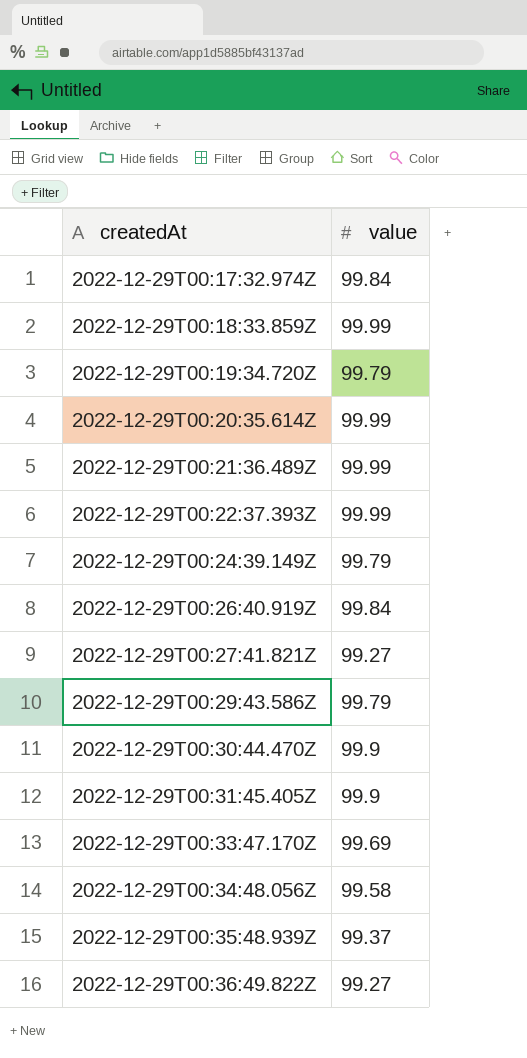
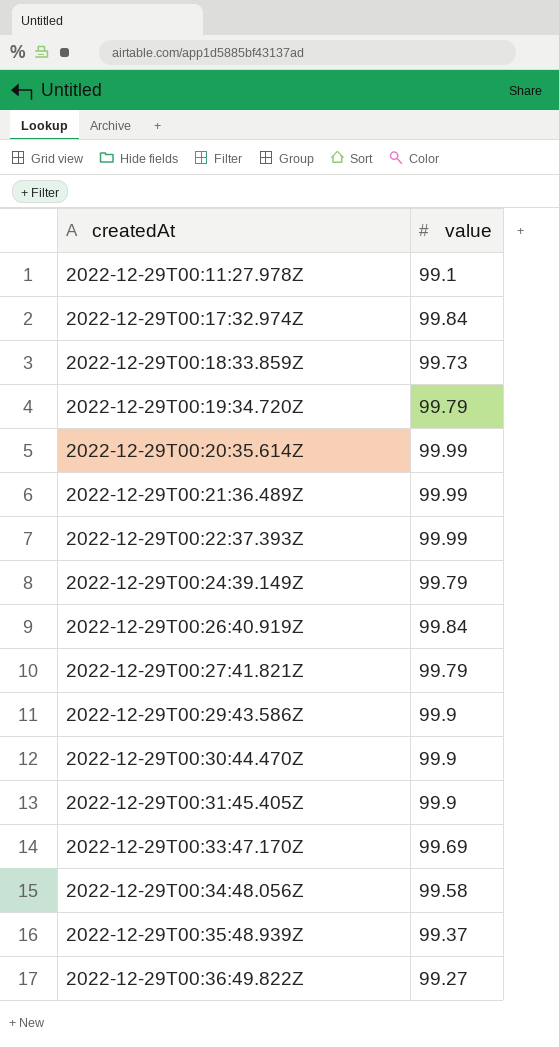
row 2022-12-29T00:11:27.978Z: none -> 99.1
2022-12-29T00:18:33.859Z | value: 99.99 -> 99.73
2022-12-29T00:27:41.821Z | value: 99.27 -> 99.79
2022-12-29T00:29:43.586Z | value: 99.79 -> 99.9

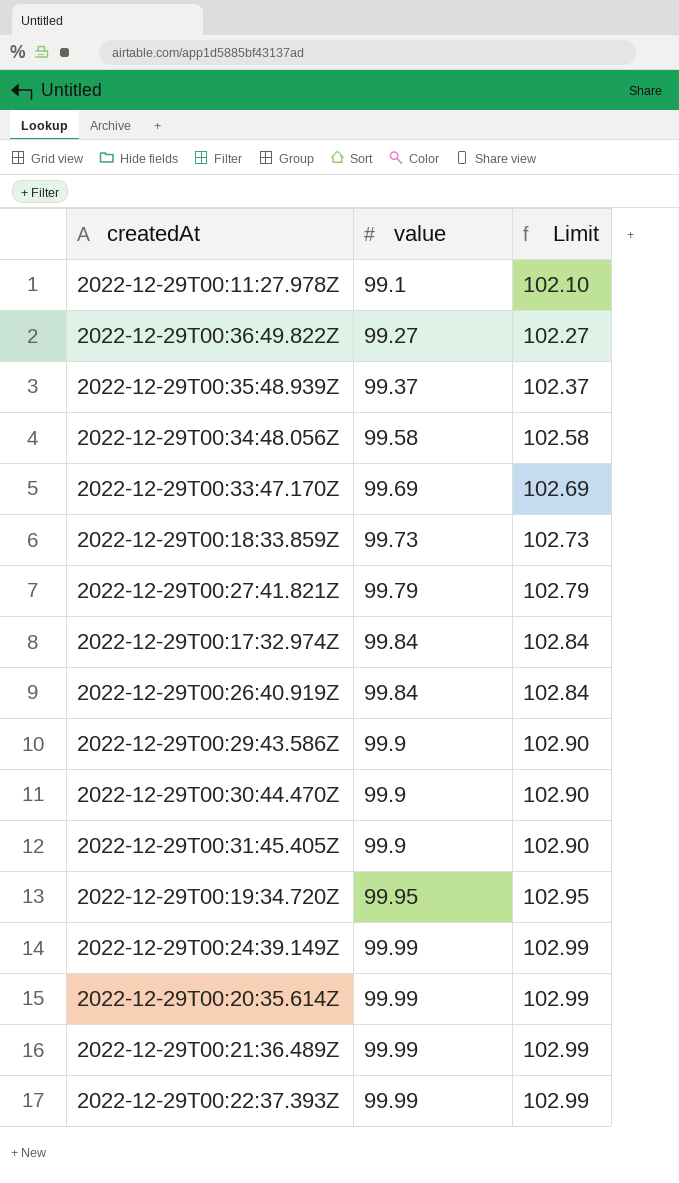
row order: createdAt ascending -> value ascending
column Limit | formula: none -> [value] + 3
2022-12-29T00:19:34.720Z | value: 99.79 -> 99.95
2022-12-29T00:24:39.149Z | value: 99.79 -> 99.99

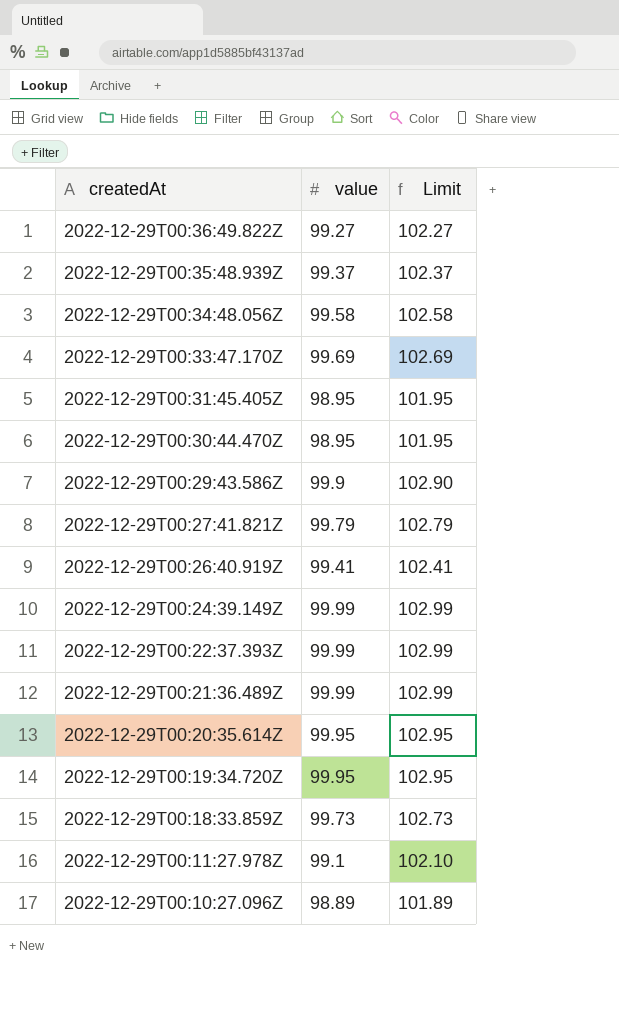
row order: value ascending -> createdAt descending
row 2022-12-29T00:17:32.974Z: 99.84 | 102.84 -> none
2022-12-29T00:31:45.405Z | value: 99.9 -> 98.95
2022-12-29T00:31:45.405Z | Limit: 102.90 -> 101.95
2022-12-29T00:30:44.470Z | value: 99.9 -> 98.95
2022-12-29T00:30:44.470Z | Limit: 102.90 -> 101.95
2022-12-29T00:26:40.919Z | value: 99.84 -> 99.41
2022-12-29T00:26:40.919Z | Limit: 102.84 -> 102.41
2022-12-29T00:20:35.614Z | value: 99.99 -> 99.95
2022-12-29T00:20:35.614Z | Limit: 102.99 -> 102.95
row 2022-12-29T00:10:27.096Z: none -> 98.89 | 101.89

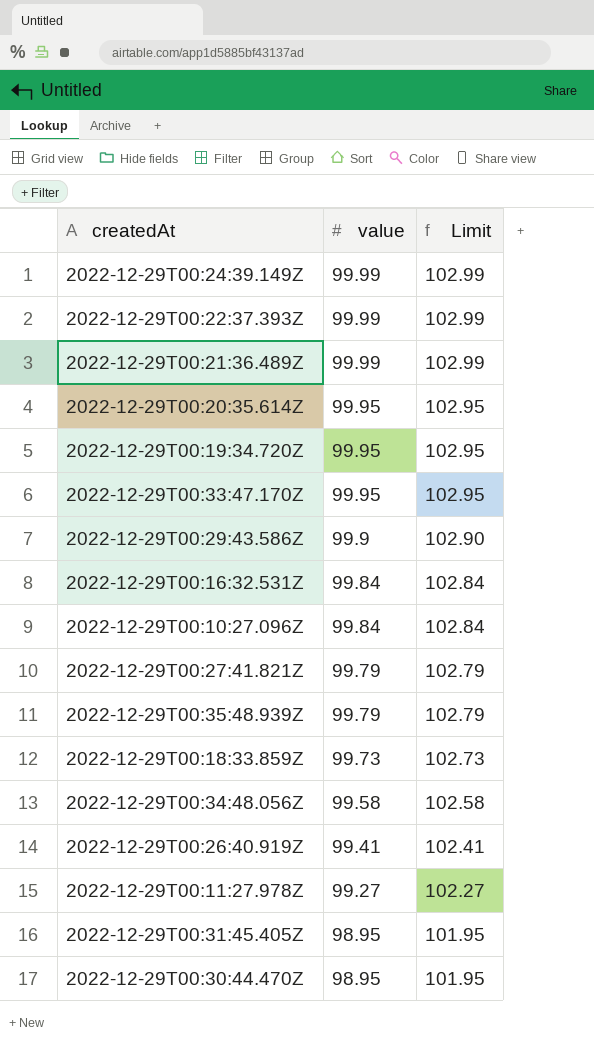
row order: createdAt descending -> value descending
row 2022-12-29T00:36:49.822Z: 99.27 | 102.27 -> none
2022-12-29T00:33:47.170Z | value: 99.69 -> 99.95
2022-12-29T00:33:47.170Z | Limit: 102.69 -> 102.95
row 2022-12-29T00:16:32.531Z: none -> 99.84 | 102.84
2022-12-29T00:10:27.096Z | value: 98.89 -> 99.84
2022-12-29T00:10:27.096Z | Limit: 101.89 -> 102.84
2022-12-29T00:35:48.939Z | value: 99.37 -> 99.79
2022-12-29T00:35:48.939Z | Limit: 102.37 -> 102.79
2022-12-29T00:11:27.978Z | value: 99.1 -> 99.27
2022-12-29T00:11:27.978Z | Limit: 102.10 -> 102.27

